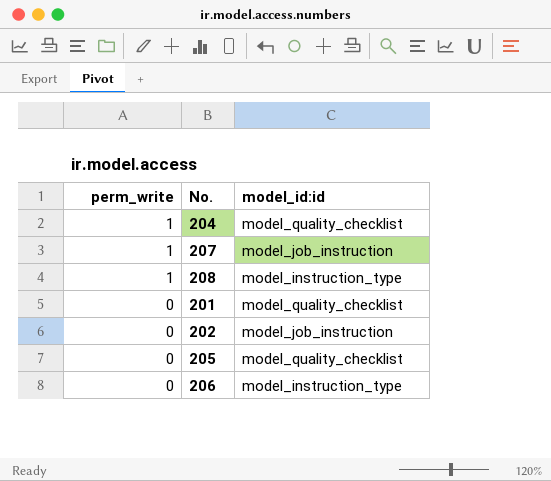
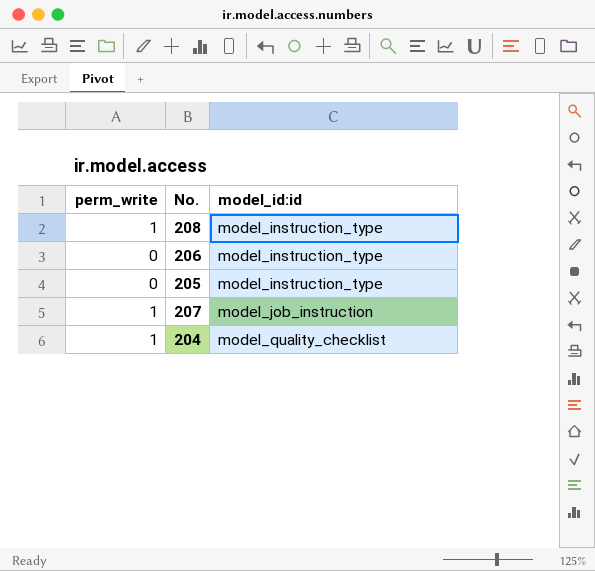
row order: perm_write descending -> model_id:id ascending
row 201: 0 | model_quality_checklist -> none
row 202: 0 | model_job_instruction -> none
205 | model_id:id: model_quality_checklist -> model_instruction_type

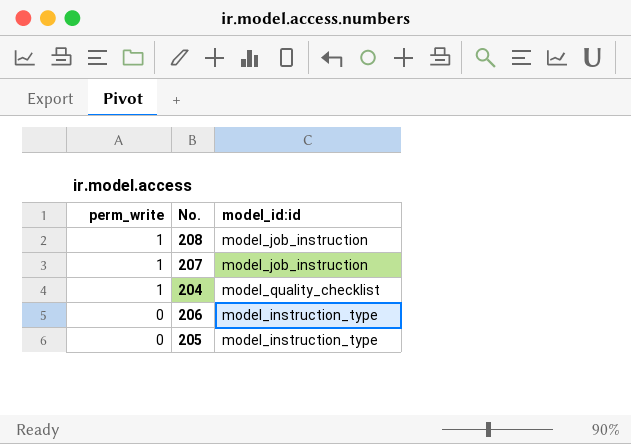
row order: model_id:id ascending -> perm_write descending
208 | model_id:id: model_instruction_type -> model_job_instruction

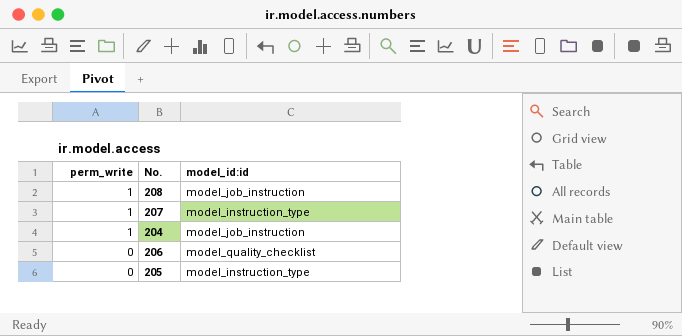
207 | model_id:id: model_job_instruction -> model_instruction_type
204 | model_id:id: model_quality_checklist -> model_job_instruction
206 | model_id:id: model_instruction_type -> model_quality_checklist

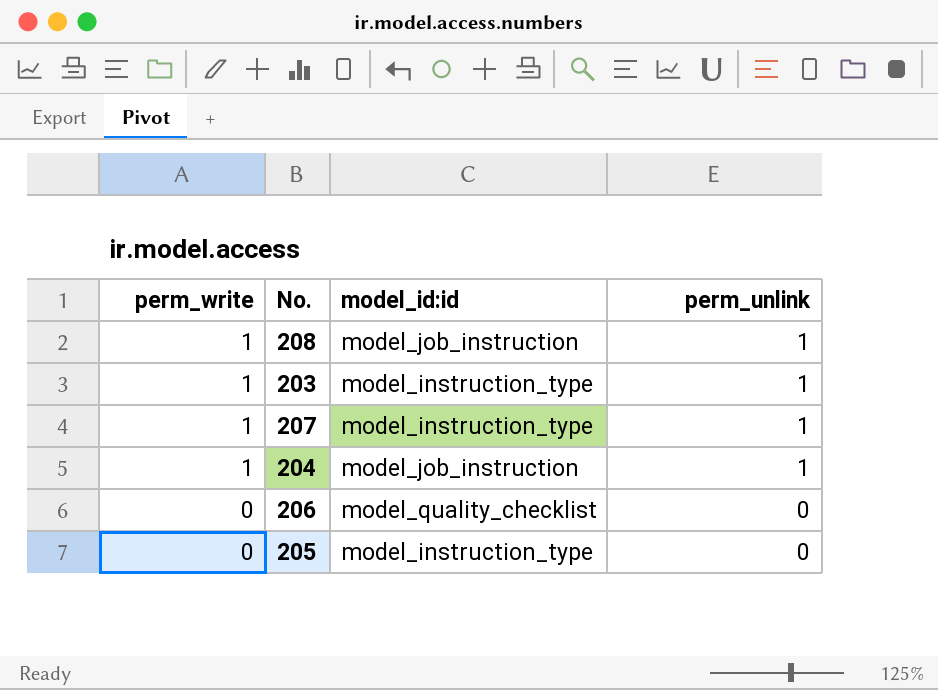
column perm_unlink | position: none -> 4
row 203: none -> 1 | model_instruction_type | 1

